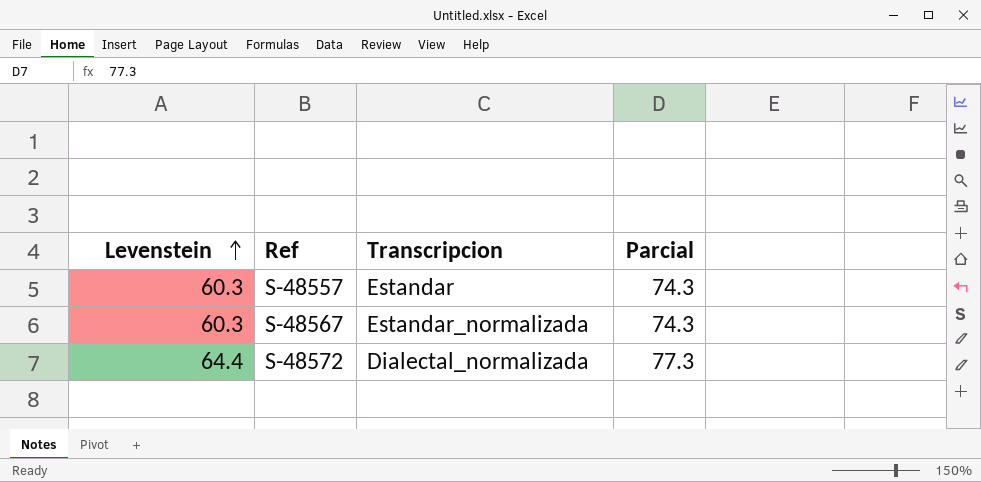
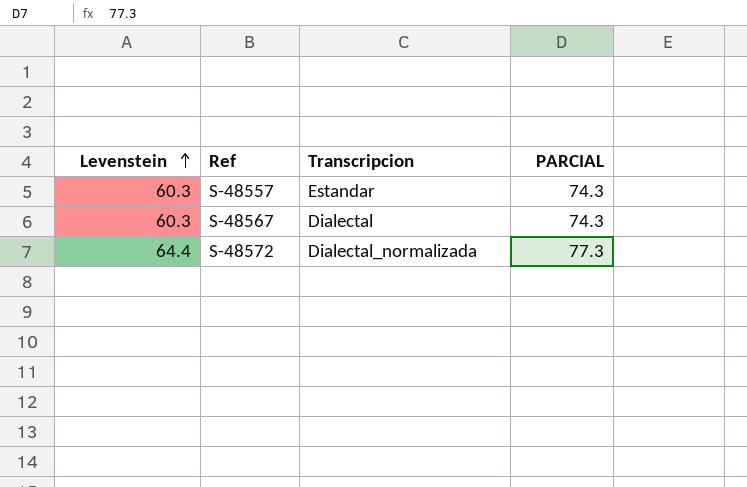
column name: Parcial -> PARCIAL
S-48567 | Transcripcion: Estandar_normalizada -> Dialectal

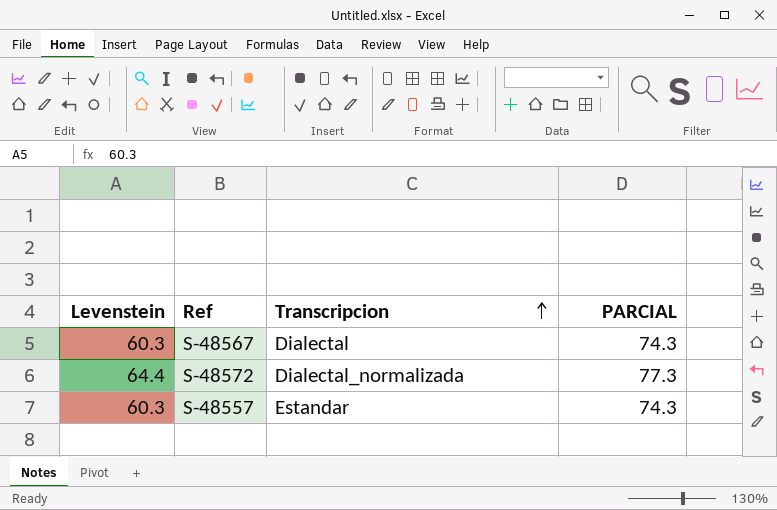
row order: Levenstein ascending -> Transcripcion ascending

